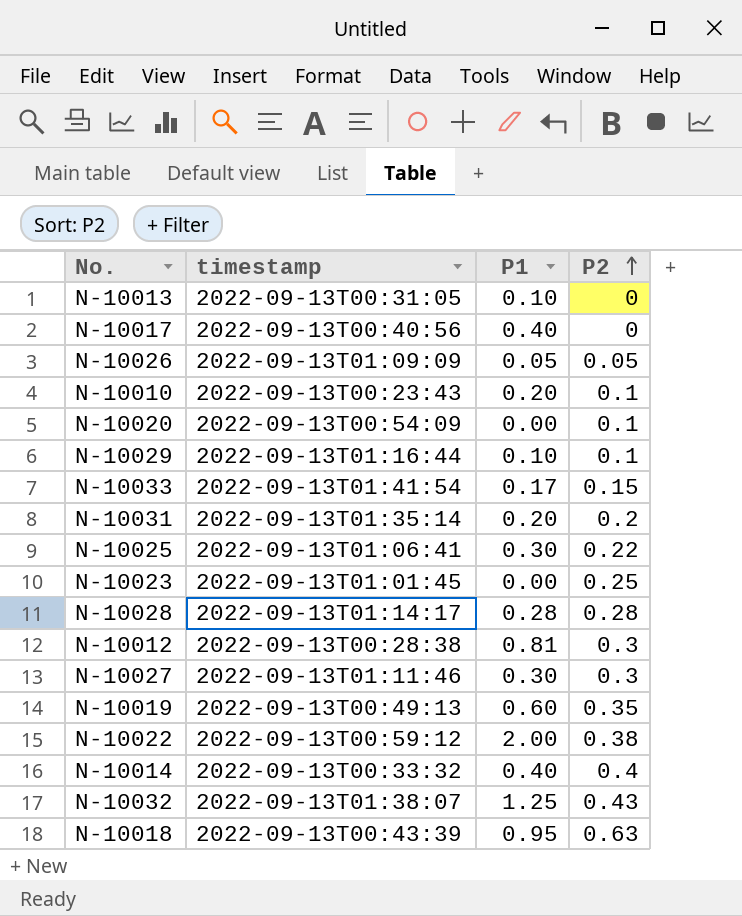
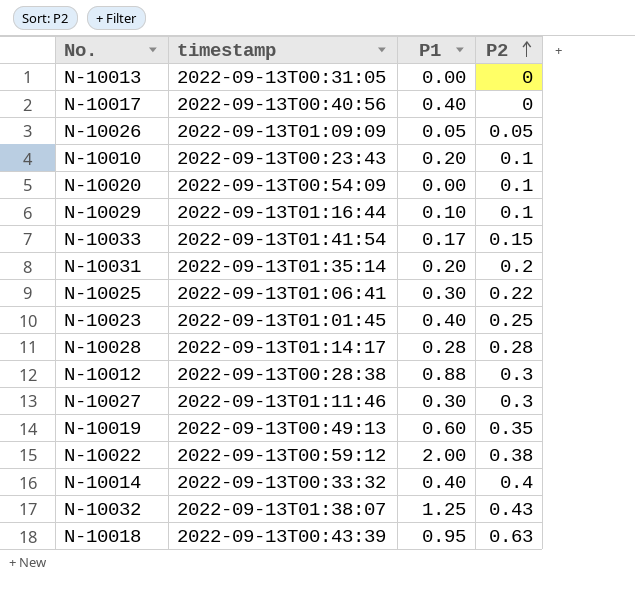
N-10013 | P1: 0.10 -> 0.00
N-10023 | P1: 0.00 -> 0.40
N-10012 | P1: 0.81 -> 0.88

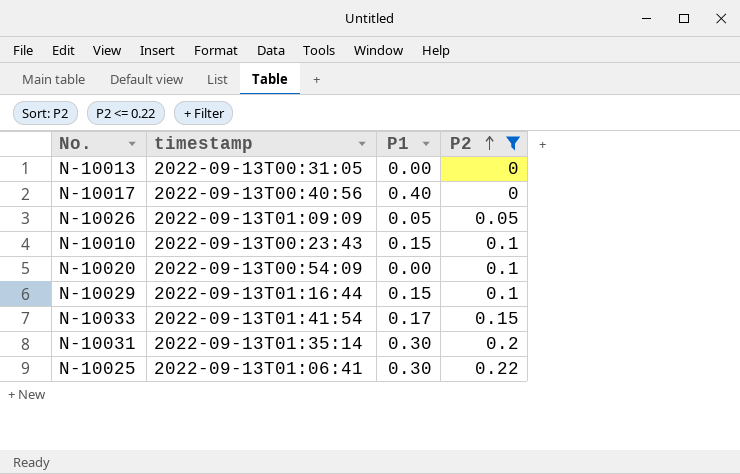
filter: none -> P2 <= 0.22
N-10010 | P1: 0.20 -> 0.15
N-10029 | P1: 0.10 -> 0.15
N-10031 | P1: 0.20 -> 0.30

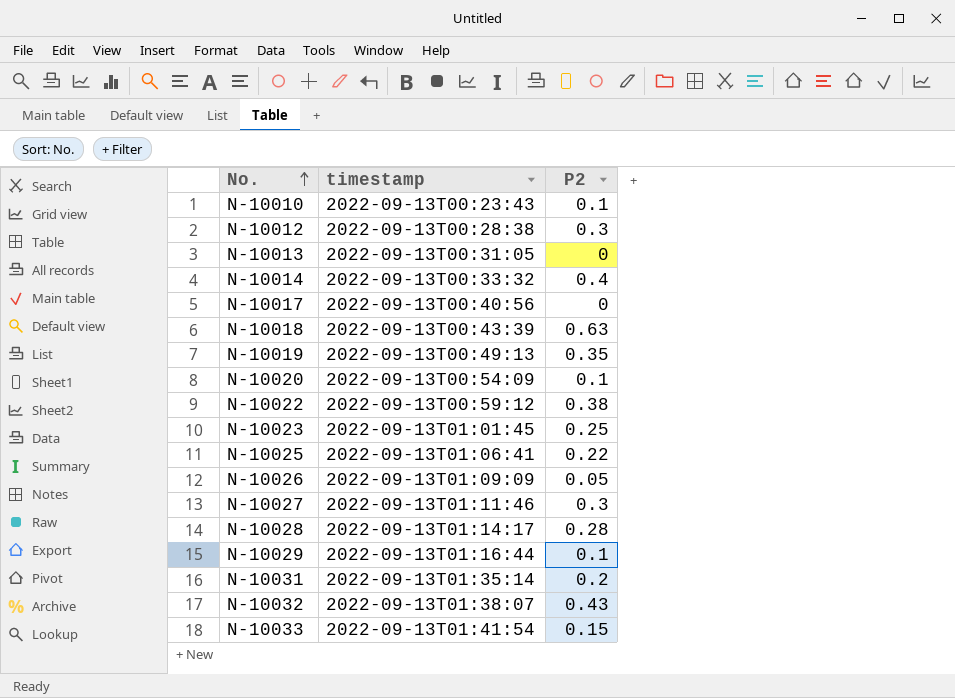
filter: P2 <= 0.22 -> none
row order: P2 ascending -> No. ascending
column P1 | position: 3 -> none

